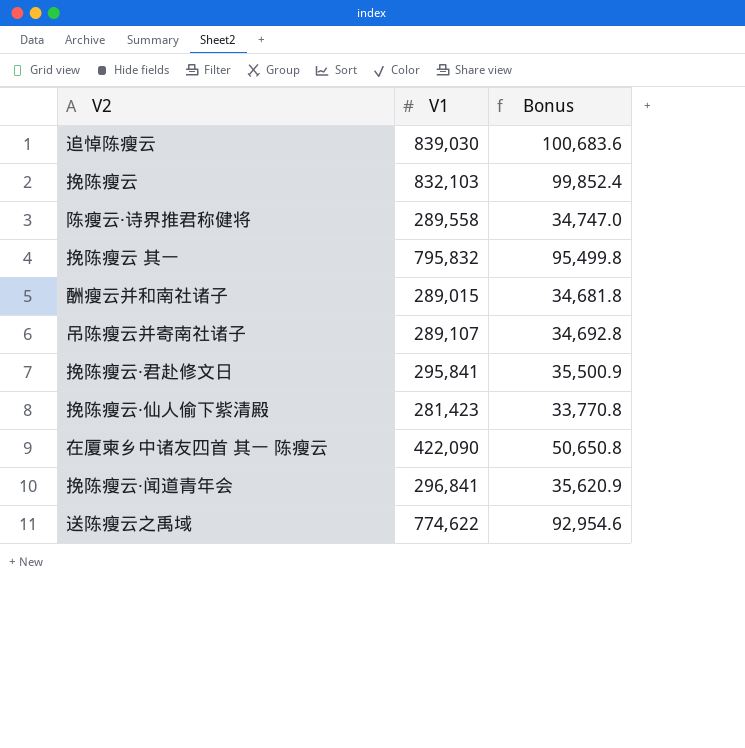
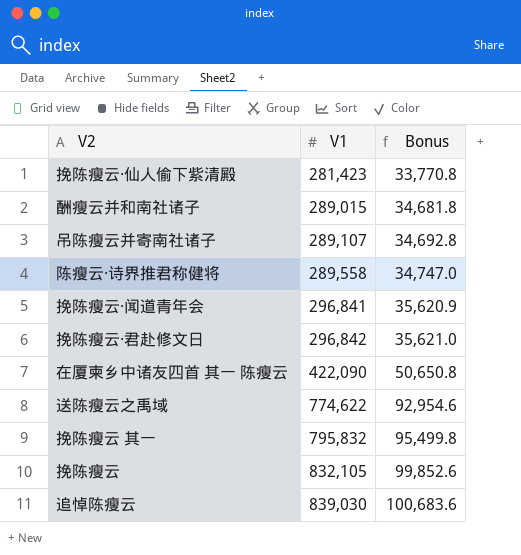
row order: none -> V1 ascending
挽陈瘦云·君赴修文日 | V1: 295,841 -> 296,842
挽陈瘦云·君赴修文日 | Bonus: 35,500.9 -> 35,621.0
挽陈瘦云 | V1: 832,103 -> 832,105
挽陈瘦云 | Bonus: 99,852.4 -> 99,852.6

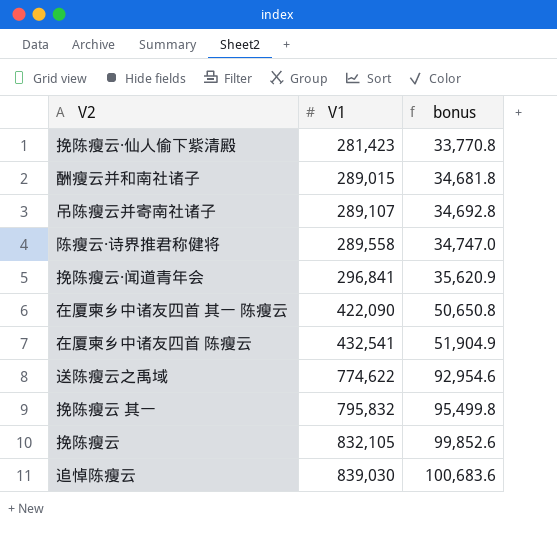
column name: Bonus -> bonus
row 挽陈瘦云·君赴修文日: 296,842 | 35,621.0 -> none
row 在厦柬乡中诸友四首 陈瘦云: none -> 432,541 | 51,904.9

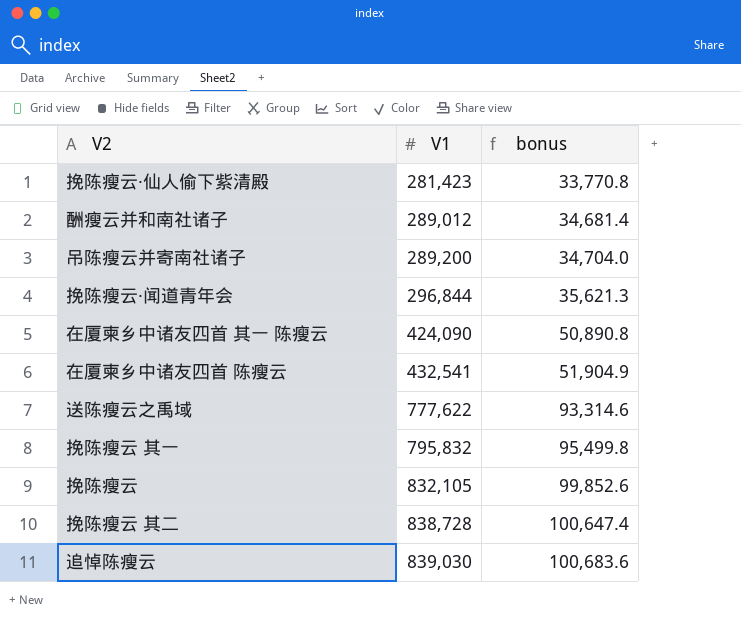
row 陈瘦云·诗界推君称健将: 289,558 | 34,747.0 -> none
酬瘦云并和南社诸子 | V1: 289,015 -> 289,012
酬瘦云并和南社诸子 | bonus: 34,681.8 -> 34,681.4
吊陈瘦云并寄南社诸子 | V1: 289,107 -> 289,200
吊陈瘦云并寄南社诸子 | bonus: 34,692.8 -> 34,704.0
挽陈瘦云·闻道青年会 | V1: 296,841 -> 296,844
挽陈瘦云·闻道青年会 | bonus: 35,620.9 -> 35,621.3
在厦柬乡中诸友四首 其一 陈瘦云 | V1: 422,090 -> 424,090
在厦柬乡中诸友四首 其一 陈瘦云 | bonus: 50,650.8 -> 50,890.8
送陈瘦云之禹域 | V1: 774,622 -> 777,622
送陈瘦云之禹域 | bonus: 92,954.6 -> 93,314.6
row 挽陈瘦云 其二: none -> 838,728 | 100,647.4

